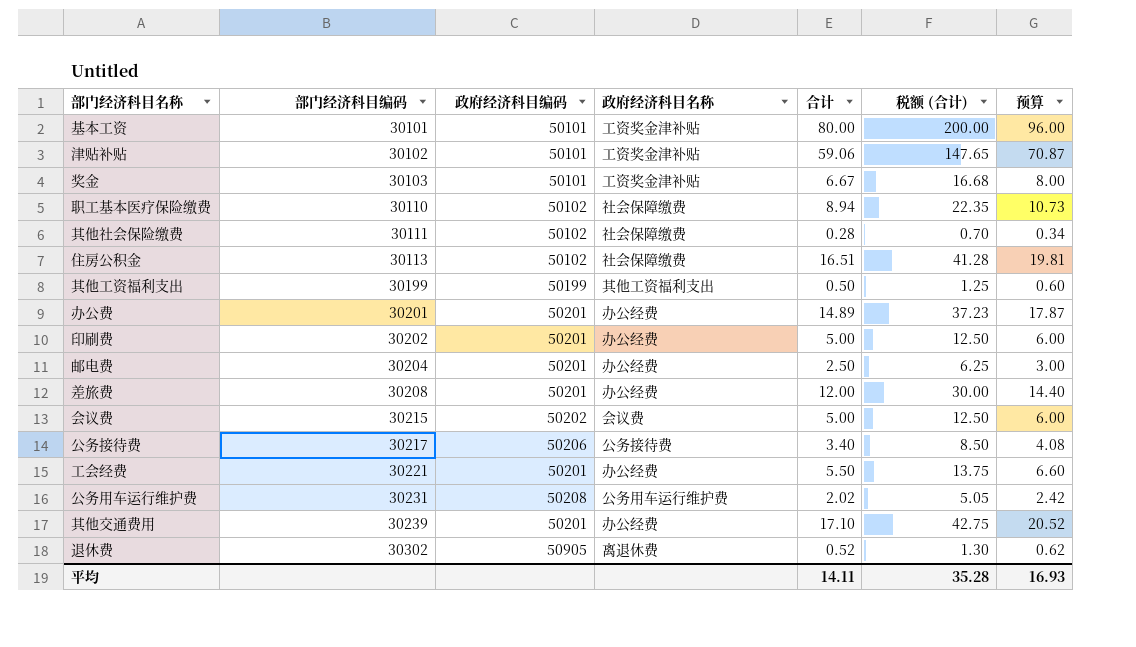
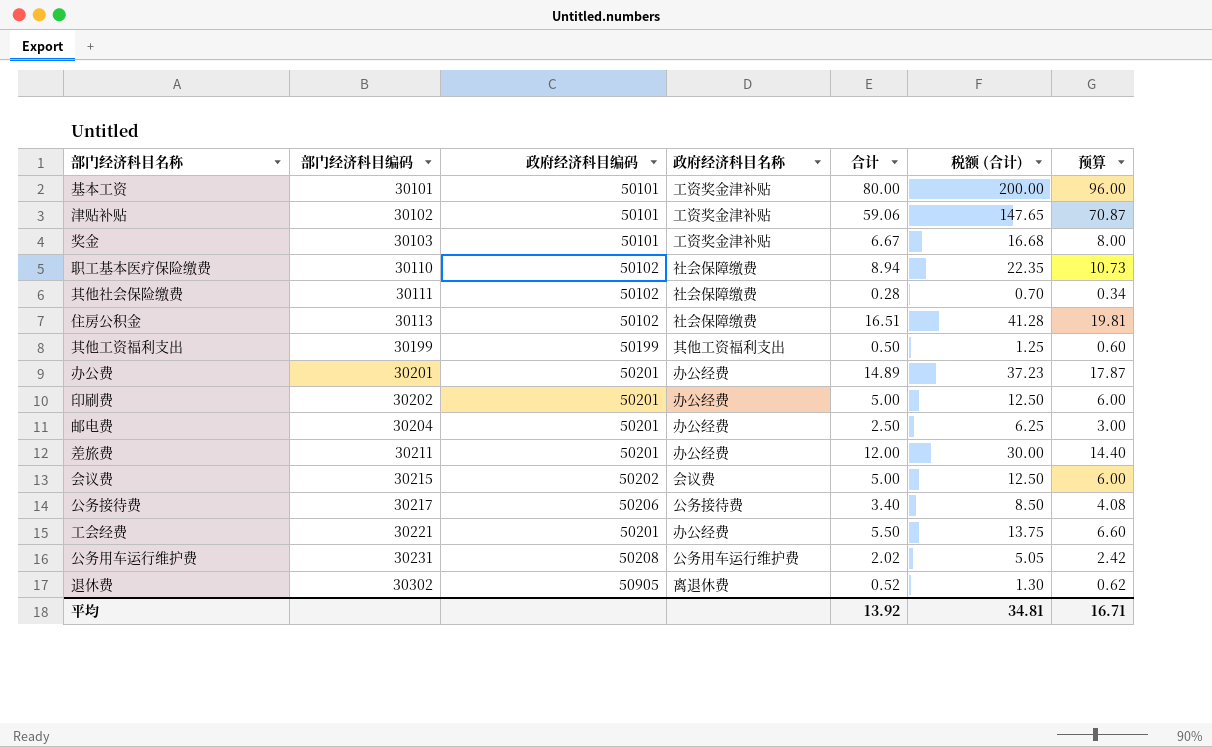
row 其他交通费用: 30239 | 50201 | 办公经费 | 17.10 | 42.75 | 20.52 -> none
差旅费 | 部门经济科目编码: 30208 -> 30211
平均 | 合计: 14.11 -> 13.92
平均 | 税额 (合计): 35.28 -> 34.81
平均 | 预算: 16.93 -> 16.71

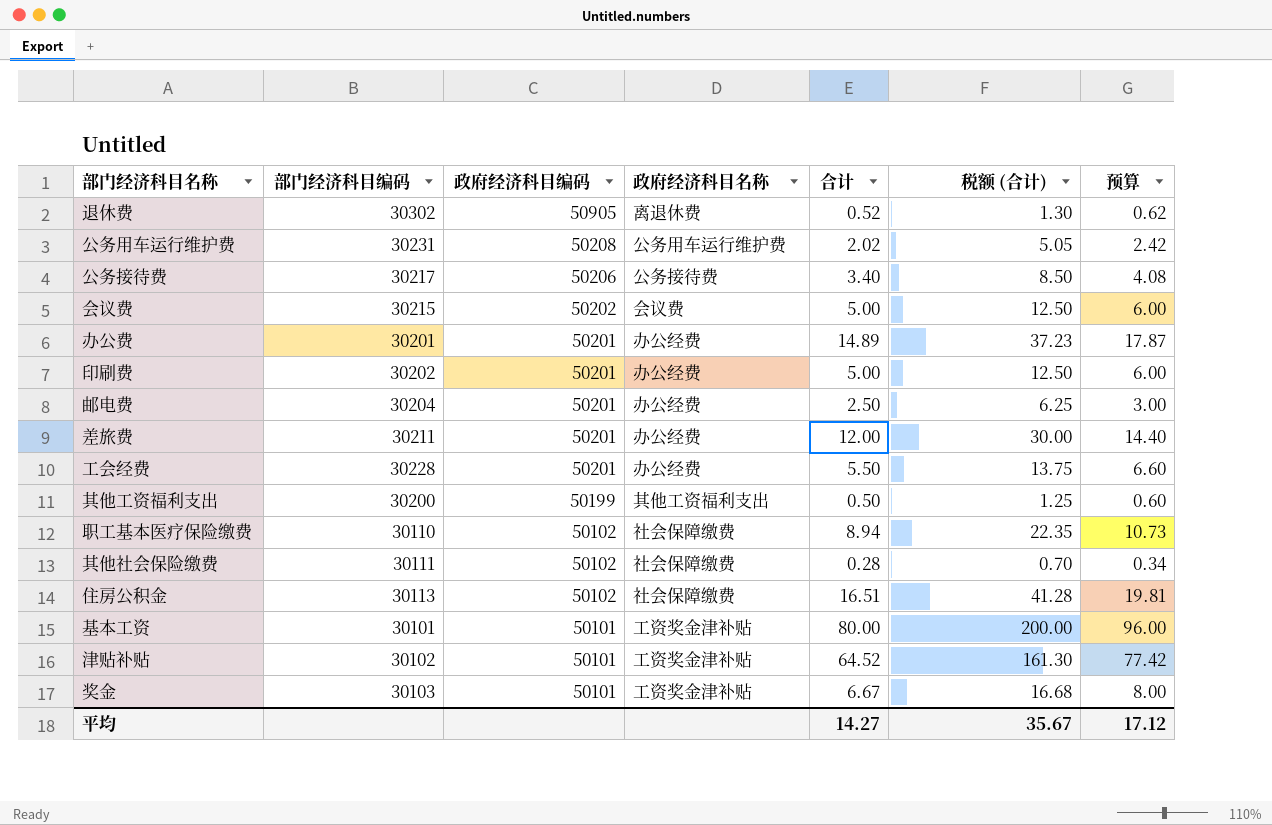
row order: 部门经济科目编码 ascending -> 政府经济科目编码 descending
工会经费 | 部门经济科目编码: 30221 -> 30228
其他工资福利支出 | 部门经济科目编码: 30199 -> 30200
津贴补贴 | 合计: 59.06 -> 64.52
津贴补贴 | 税额 (合计): 147.65 -> 161.30
津贴补贴 | 预算: 70.87 -> 77.42
平均 | 合计: 13.92 -> 14.27
平均 | 税额 (合计): 34.81 -> 35.67
平均 | 预算: 16.71 -> 17.12

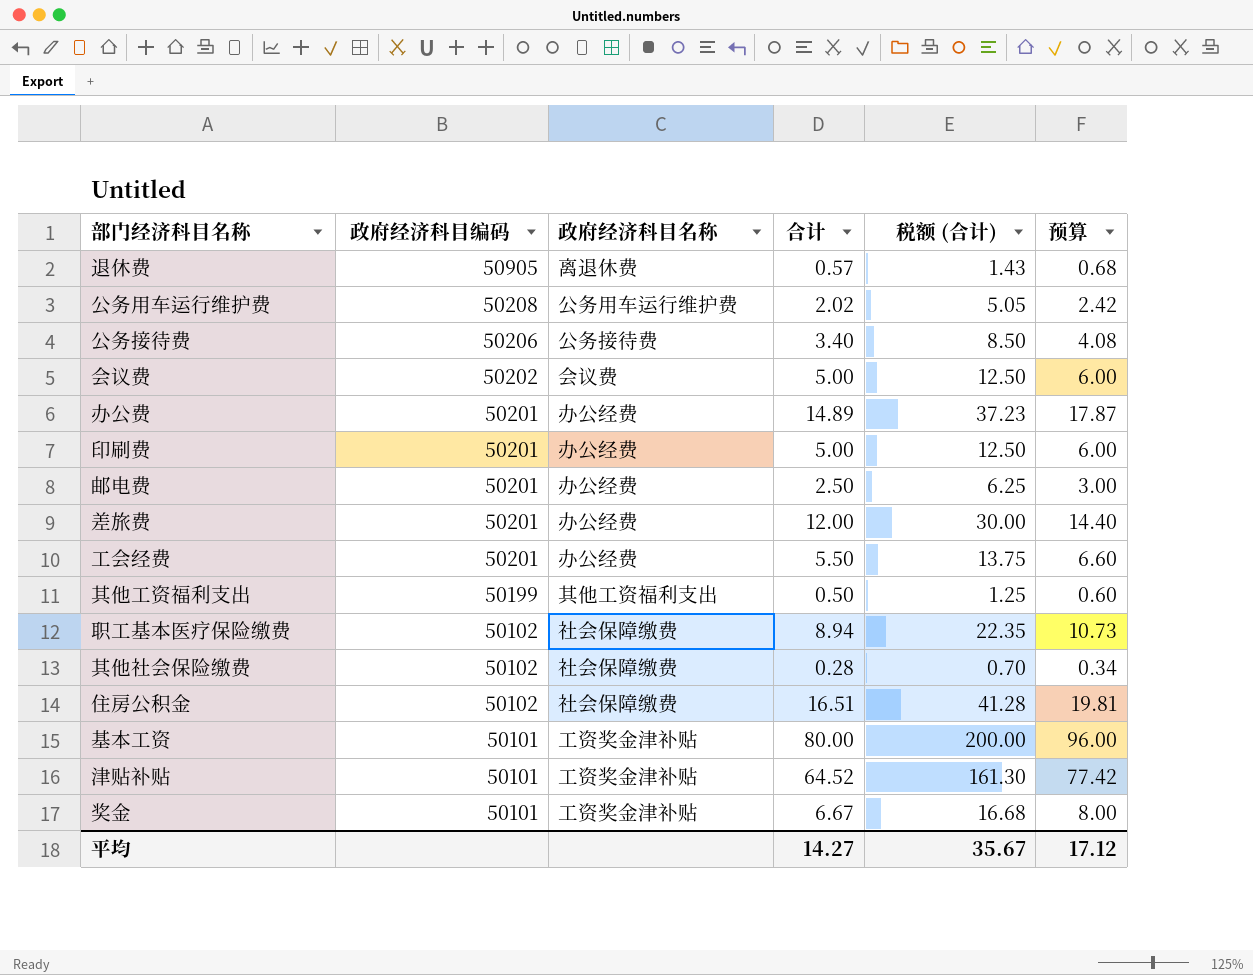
column 部门经济科目编码 | position: 2 -> none
退休费 | 合计: 0.52 -> 0.57
退休费 | 税额 (合计): 1.30 -> 1.43
退休费 | 预算: 0.62 -> 0.68

